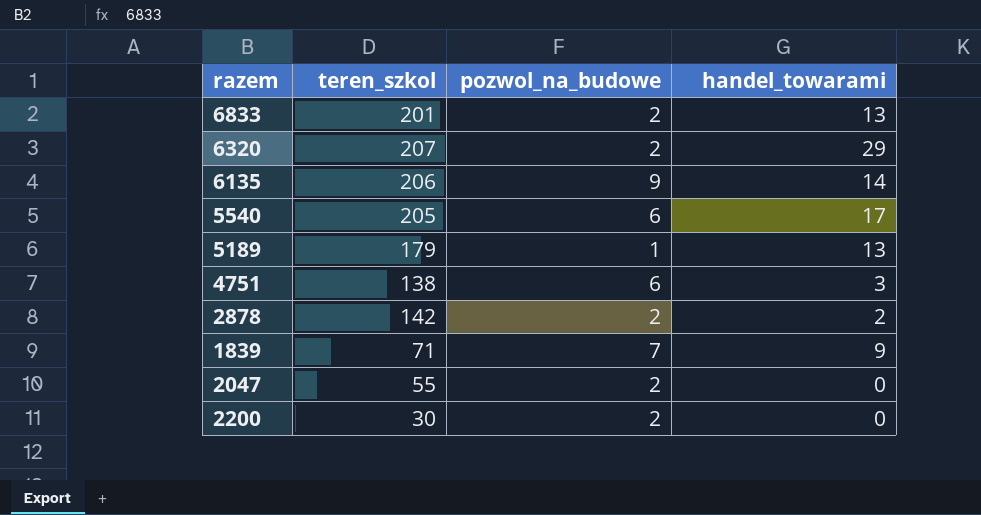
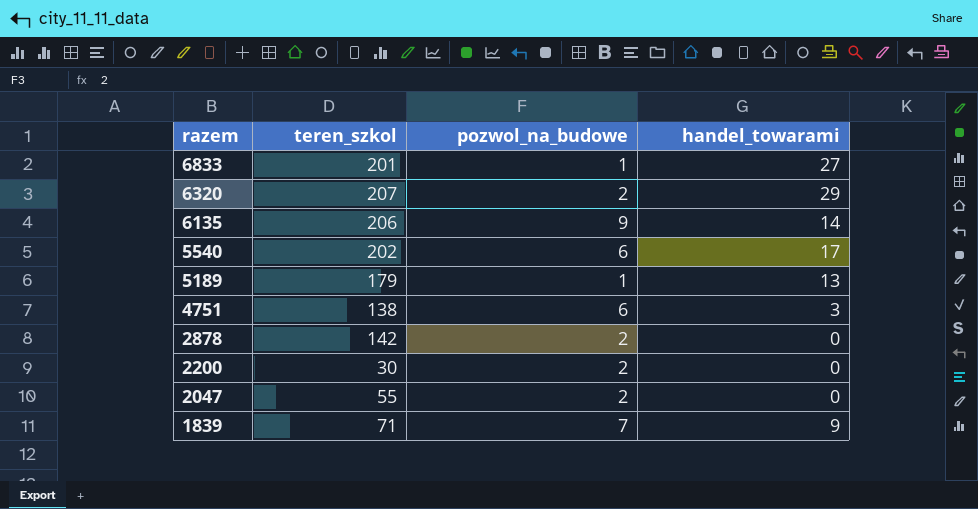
row order: none -> razem descending
6833 | pozwol_na_budowe: 2 -> 1
6833 | handel_towarami: 13 -> 27
5540 | teren_szkol: 205 -> 202
2878 | handel_towarami: 2 -> 0

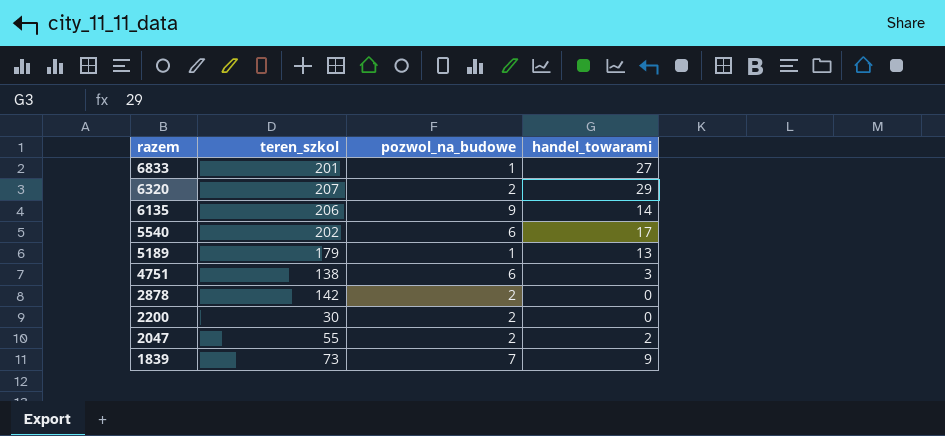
2047 | handel_towarami: 0 -> 2
1839 | teren_szkol: 71 -> 73

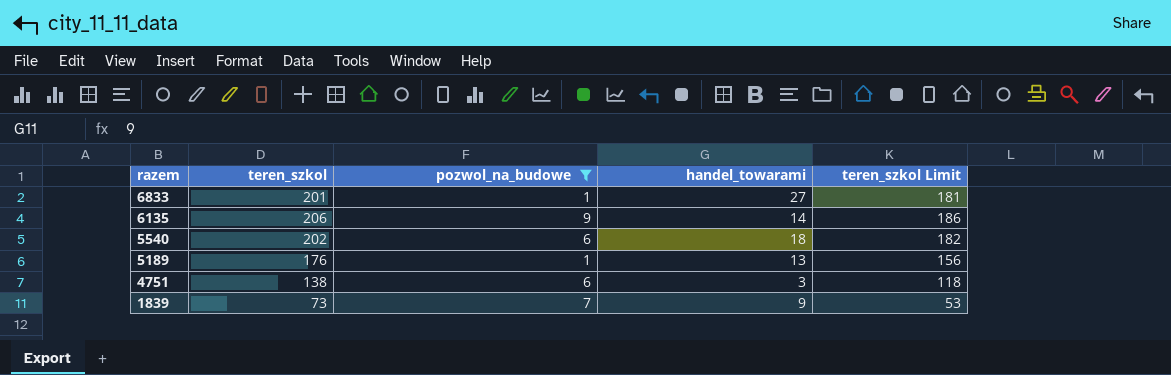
filter: none -> pozwol_na_budowe != 2
column teren_szkol Limit | formula: none -> [teren_szkol] - 20
5540 | handel_towarami: 17 -> 18
5189 | teren_szkol: 179 -> 176

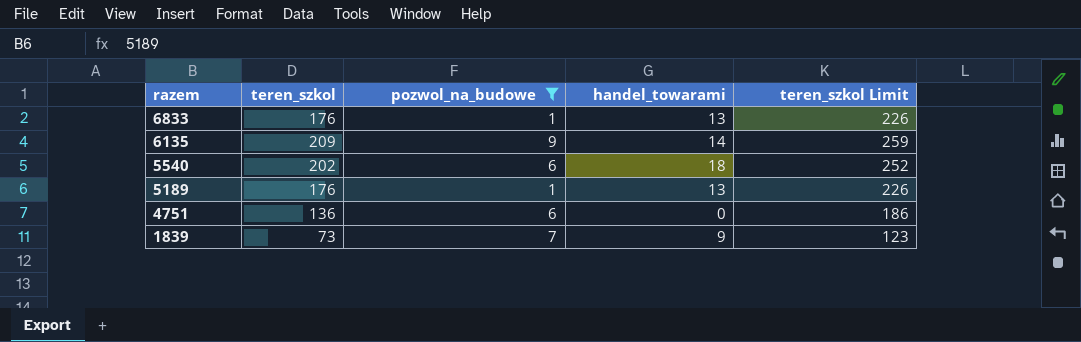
column teren_szkol Limit | formula: [teren_szkol] - 20 -> [teren_szkol] + 50
6833 | teren_szkol: 201 -> 176
6833 | handel_towarami: 27 -> 13
6135 | teren_szkol: 206 -> 209
4751 | teren_szkol: 138 -> 136
4751 | handel_towarami: 3 -> 0

